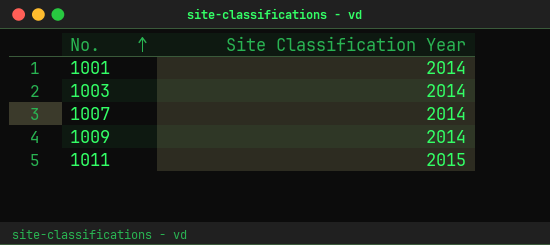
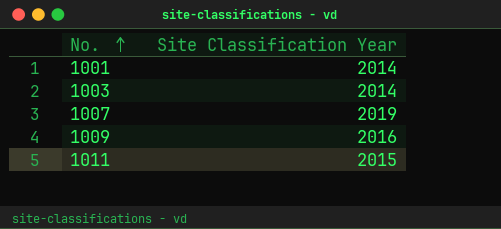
1007 | Site Classification Year: 2014 -> 2019
1009 | Site Classification Year: 2014 -> 2016

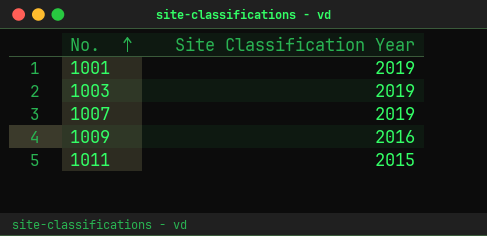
1001 | Site Classification Year: 2014 -> 2019
1003 | Site Classification Year: 2014 -> 2019

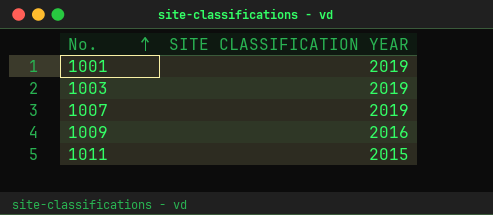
column name: Site Classification Year -> SITE CLASSIFICATION YEAR

